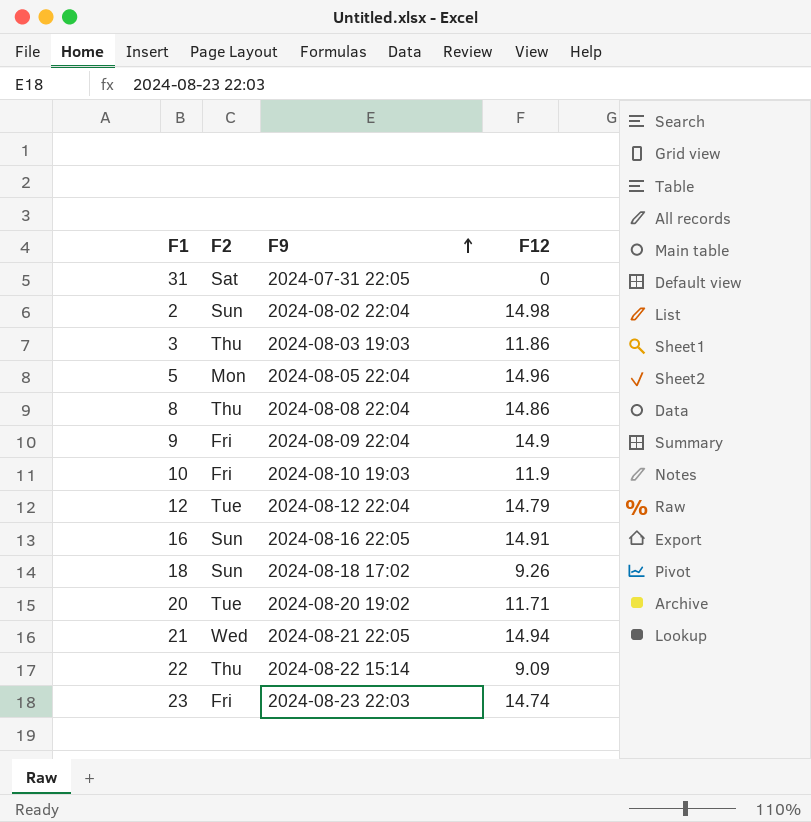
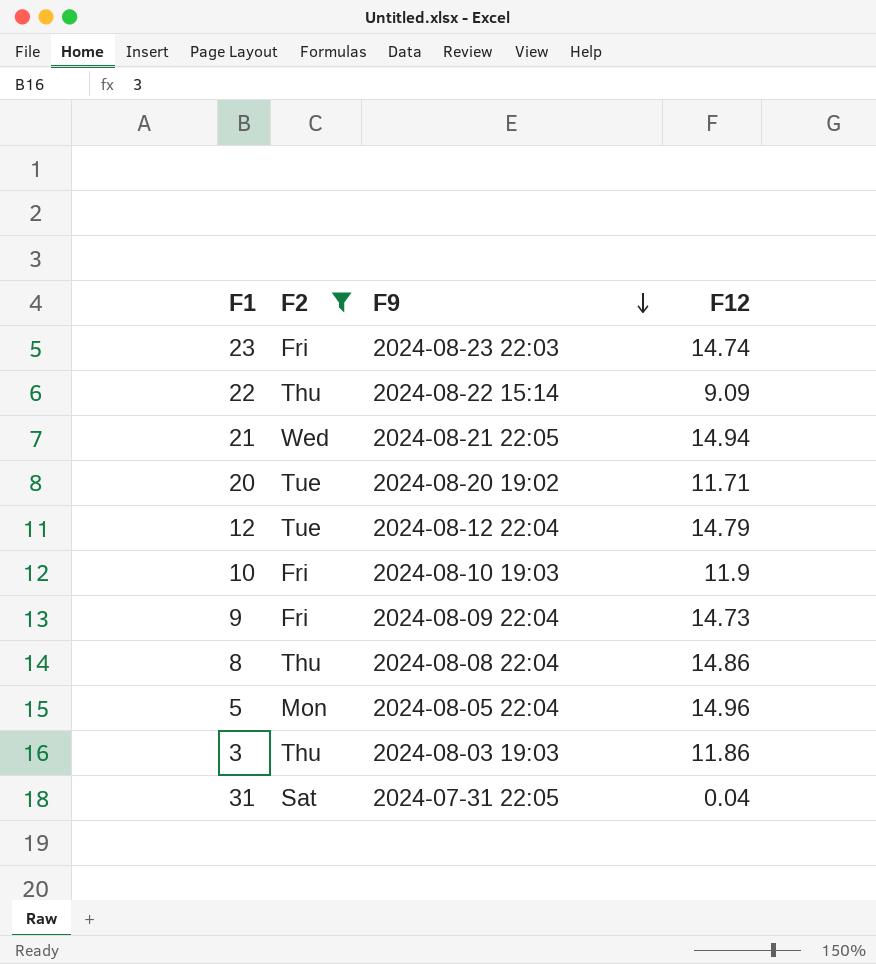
filter: none -> F2 != Sun
row order: F9 ascending -> F9 descending
9 | F12: 14.9 -> 14.73
31 | F12: 0 -> 0.04

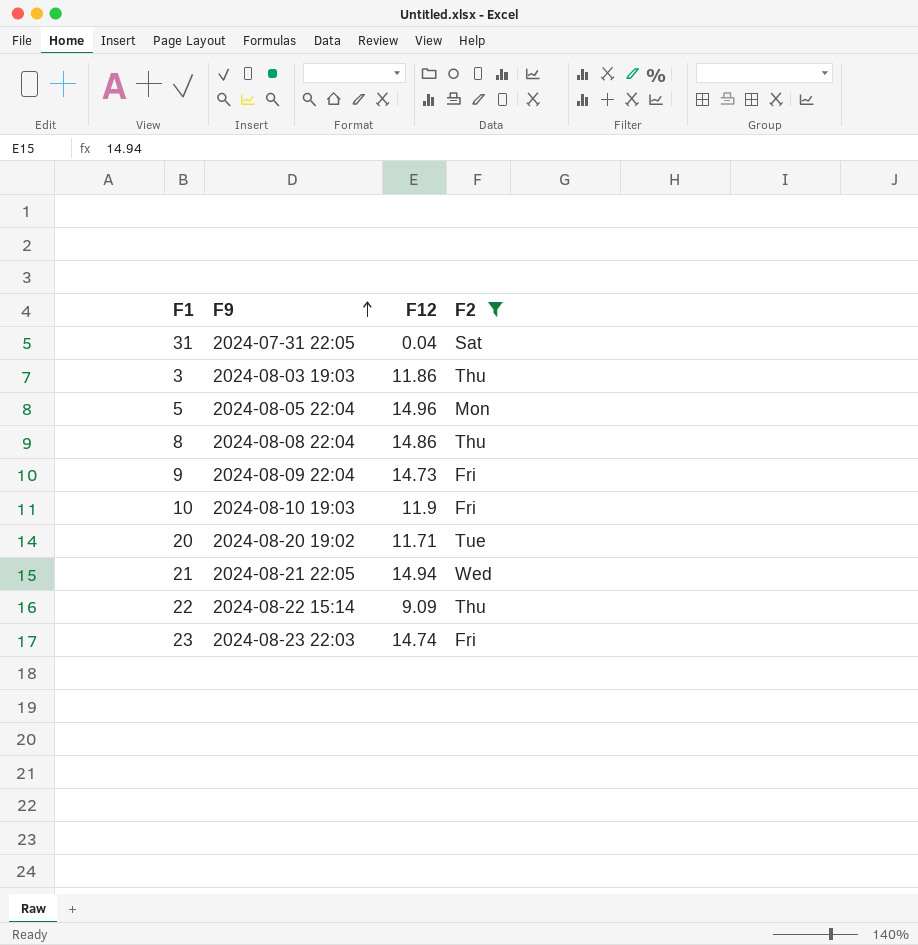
row order: F9 descending -> F9 ascending
column F2 | position: 2 -> 4
row 12: Tue | 2024-08-12 22:04 | 14.79 -> none

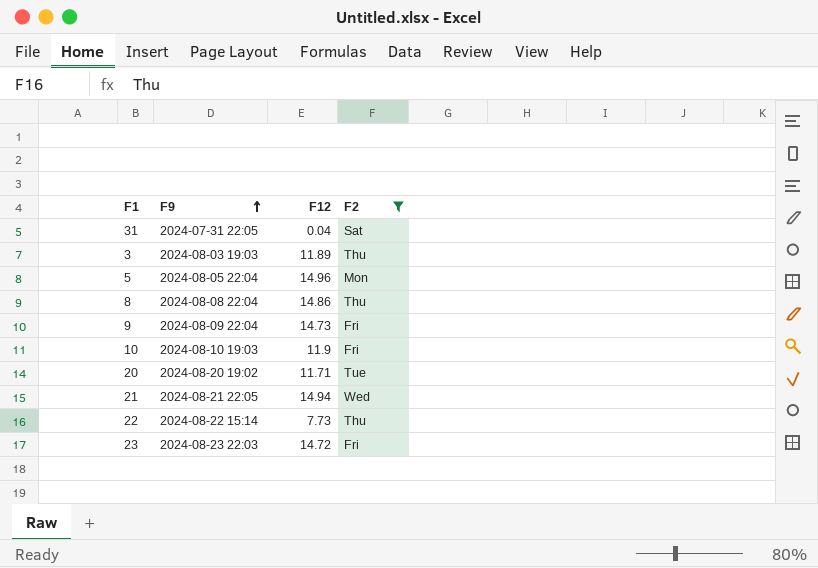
3 | F12: 11.86 -> 11.89
22 | F12: 9.09 -> 7.73
23 | F12: 14.74 -> 14.72

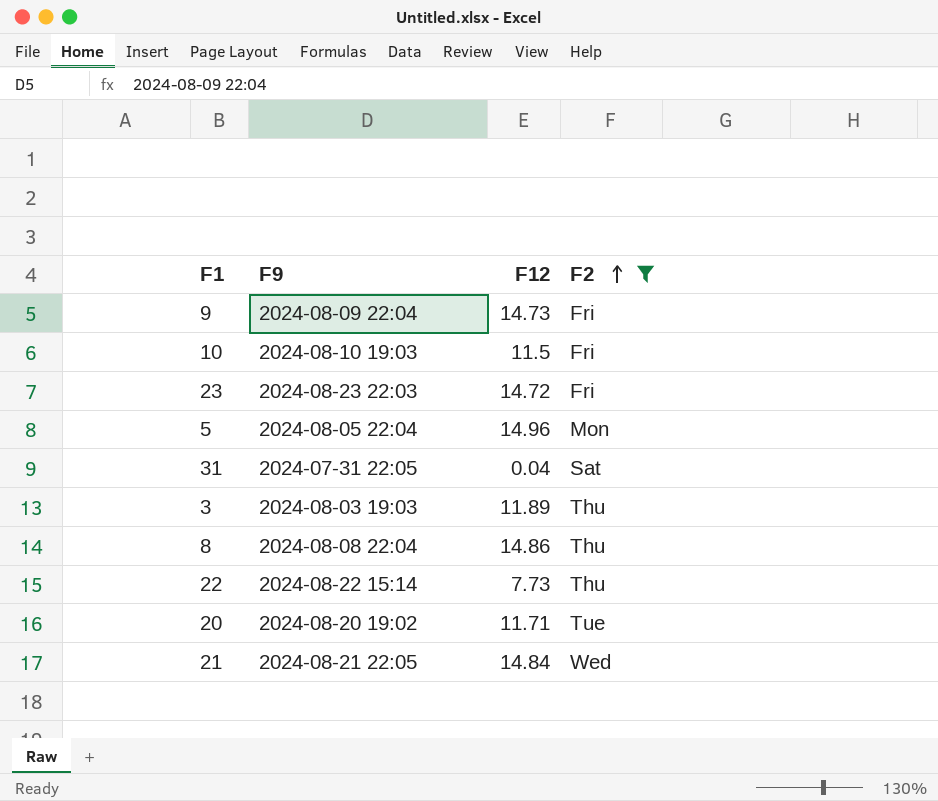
row order: F9 ascending -> F2 ascending
10 | F12: 11.9 -> 11.5
21 | F12: 14.94 -> 14.84

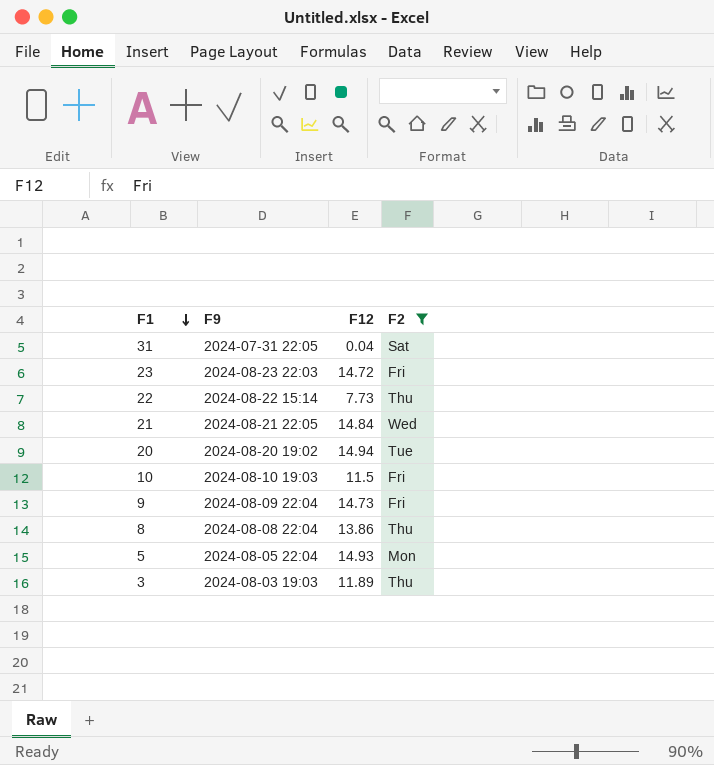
row order: F2 ascending -> F1 descending
20 | F12: 11.71 -> 14.94
8 | F12: 14.86 -> 13.86
5 | F12: 14.96 -> 14.93

